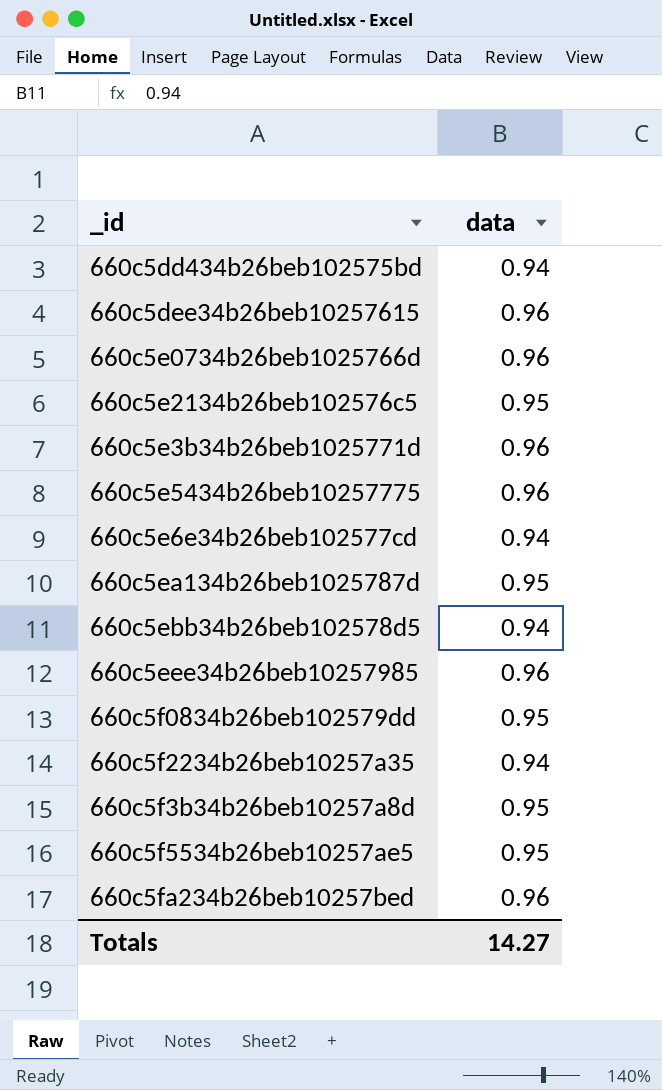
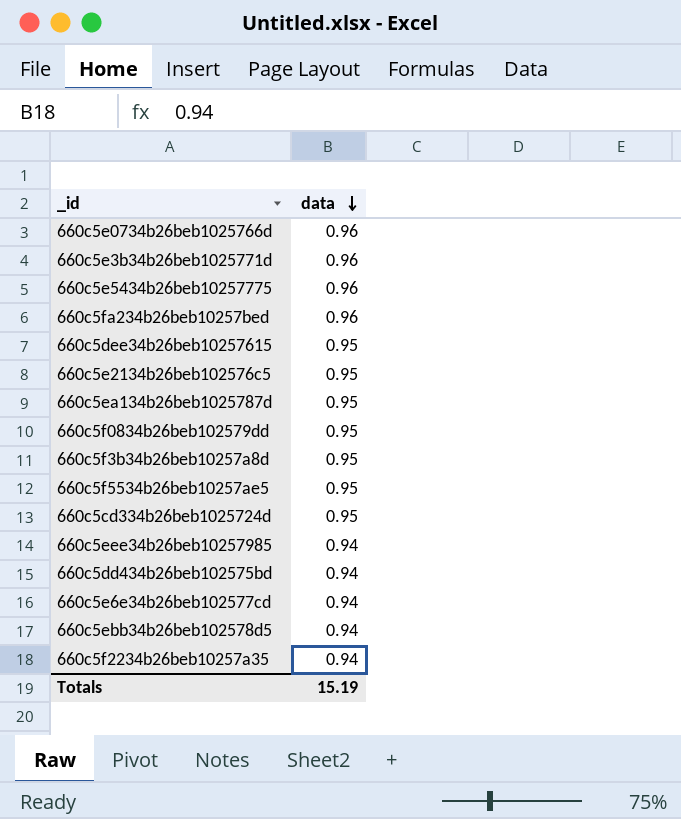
row order: none -> data descending
660c5dee34b26beb10257615 | data: 0.96 -> 0.95
row 660c5cd334b26beb1025724d: none -> 0.95
660c5eee34b26beb10257985 | data: 0.96 -> 0.94
Totals | data: 14.27 -> 15.19

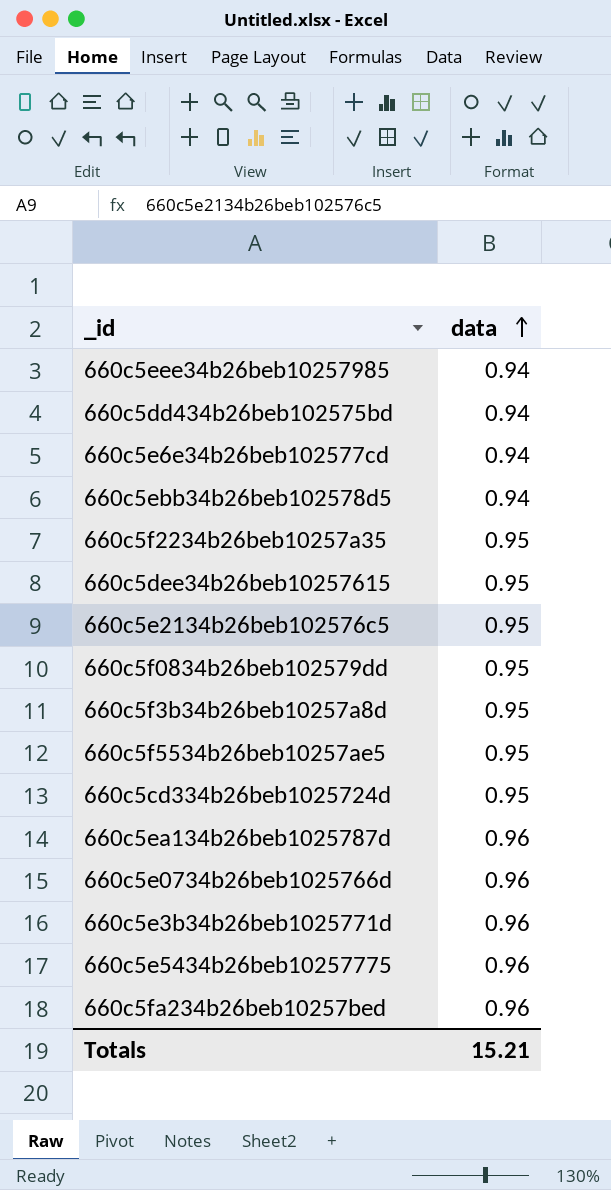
row order: data descending -> data ascending
660c5f2234b26beb10257a35 | data: 0.94 -> 0.95
660c5ea134b26beb1025787d | data: 0.95 -> 0.96
Totals | data: 15.19 -> 15.21

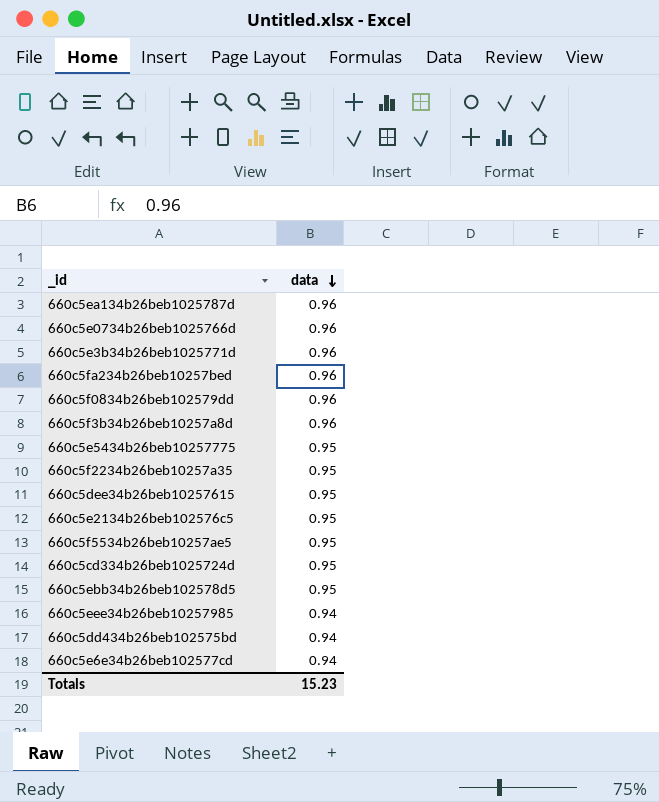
row order: data ascending -> data descending
660c5f0834b26beb102579dd | data: 0.95 -> 0.96
660c5f3b34b26beb10257a8d | data: 0.95 -> 0.96
660c5e5434b26beb10257775 | data: 0.96 -> 0.95
660c5ebb34b26beb102578d5 | data: 0.94 -> 0.95
Totals | data: 15.21 -> 15.23

